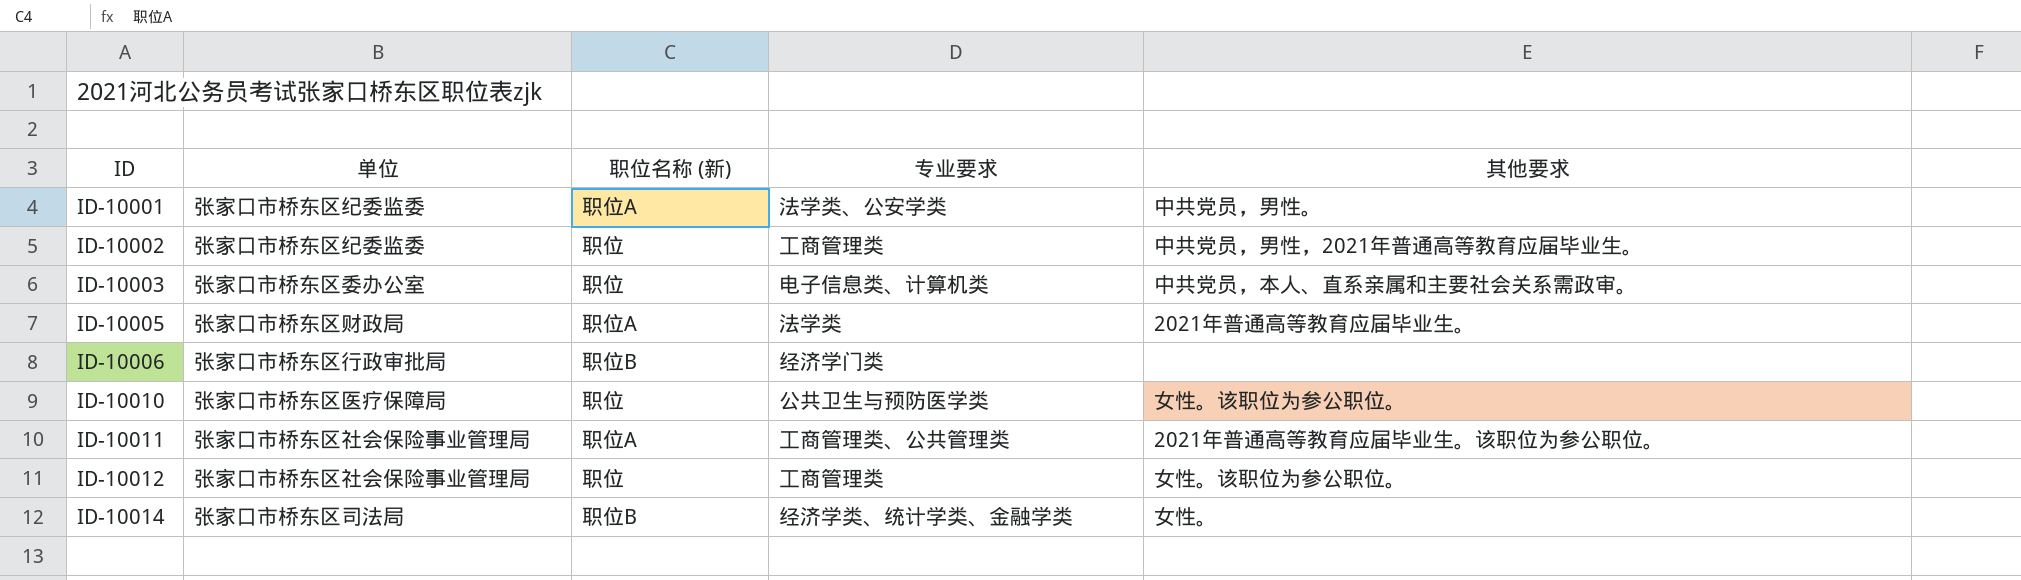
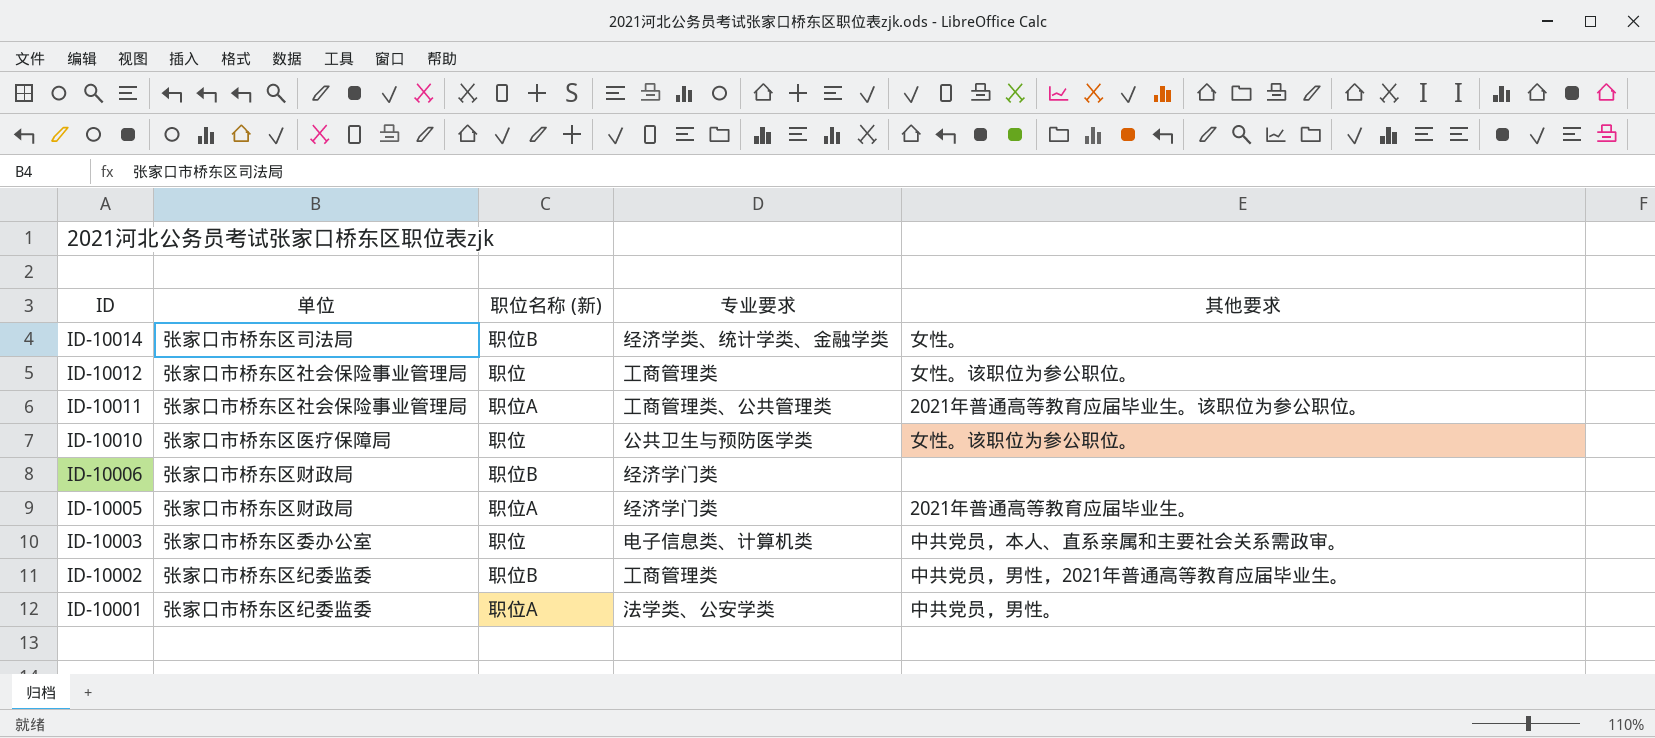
row order: ID ascending -> ID descending
ID-10006 | 单位: 张家口市桥东区行政审批局 -> 张家口市桥东区财政局
ID-10005 | 专业要求: 法学类 -> 经济学门类
ID-10002 | 职位名称 (新): 职位 -> 职位B

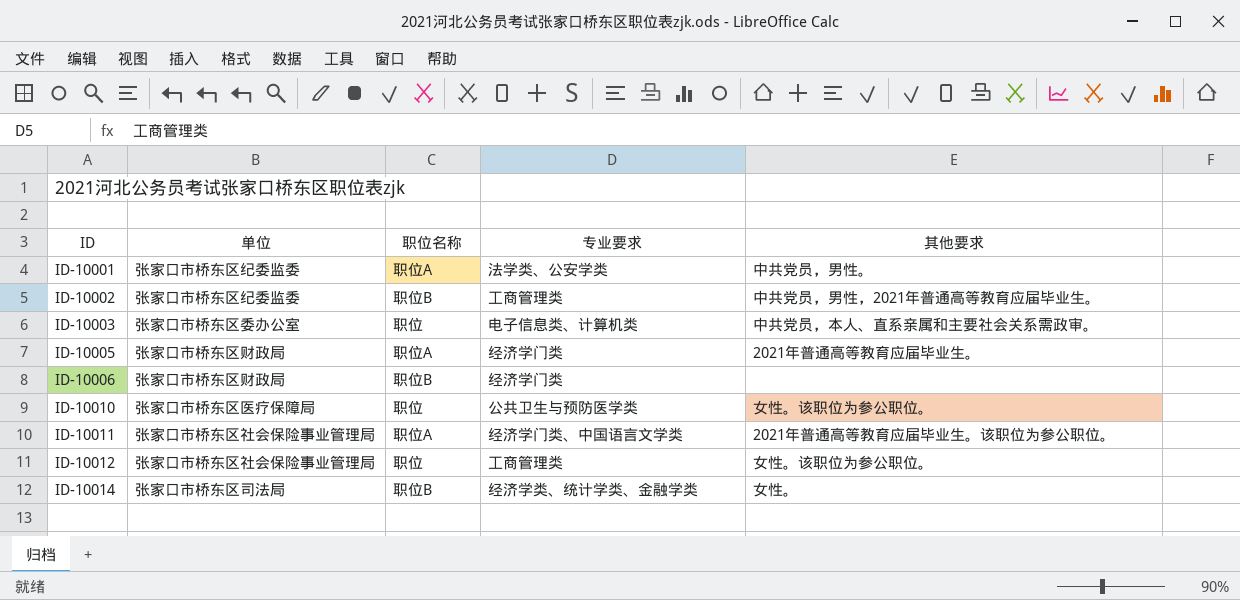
row order: ID descending -> ID ascending
column name: 职位名称 (新) -> 职位名称
ID-10011 | 专业要求: 工商管理类、公共管理类 -> 经济学门类、中国语言文学类

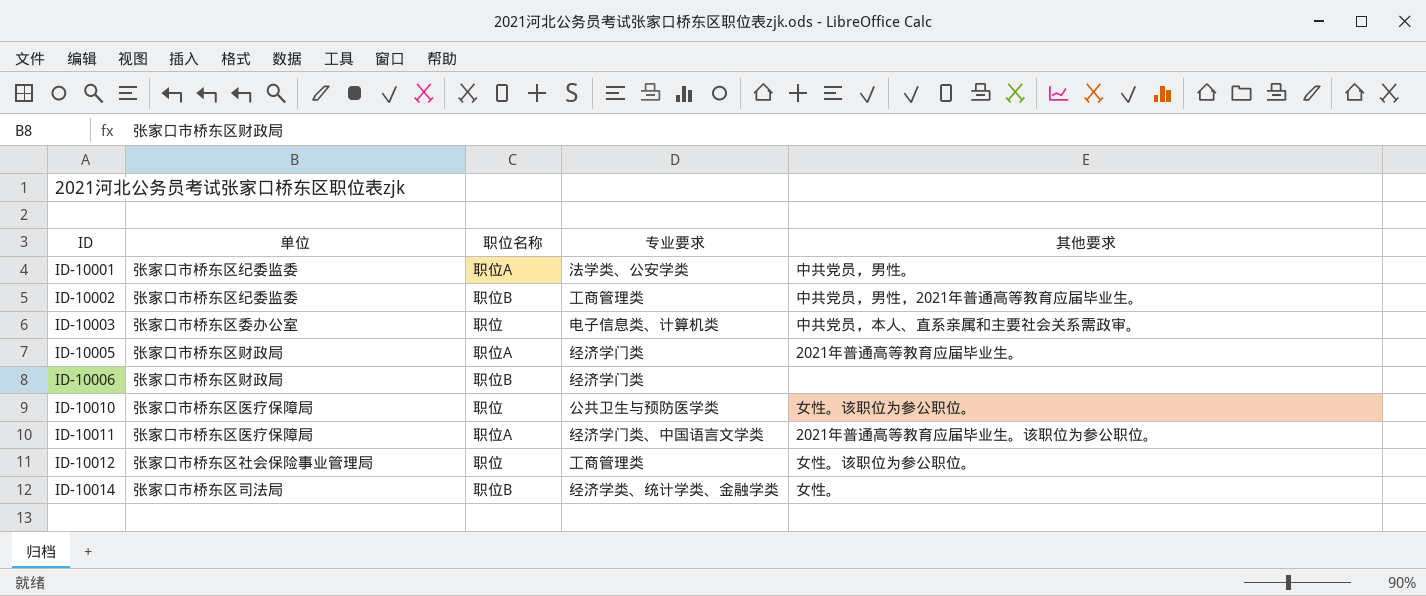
ID-10011 | 单位: 张家口市桥东区社会保险事业管理局 -> 张家口市桥东区医疗保障局

